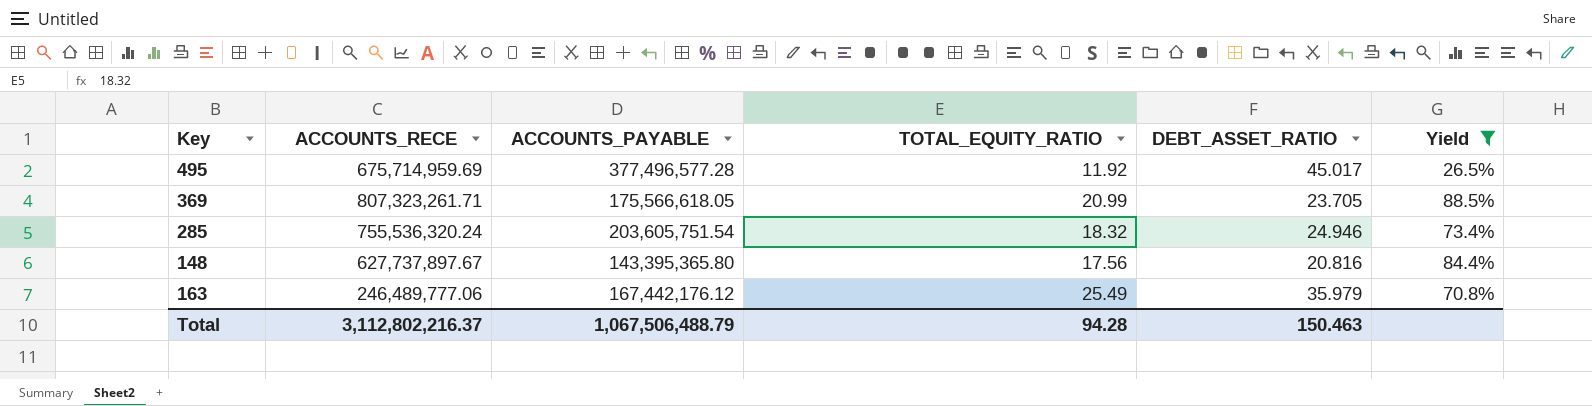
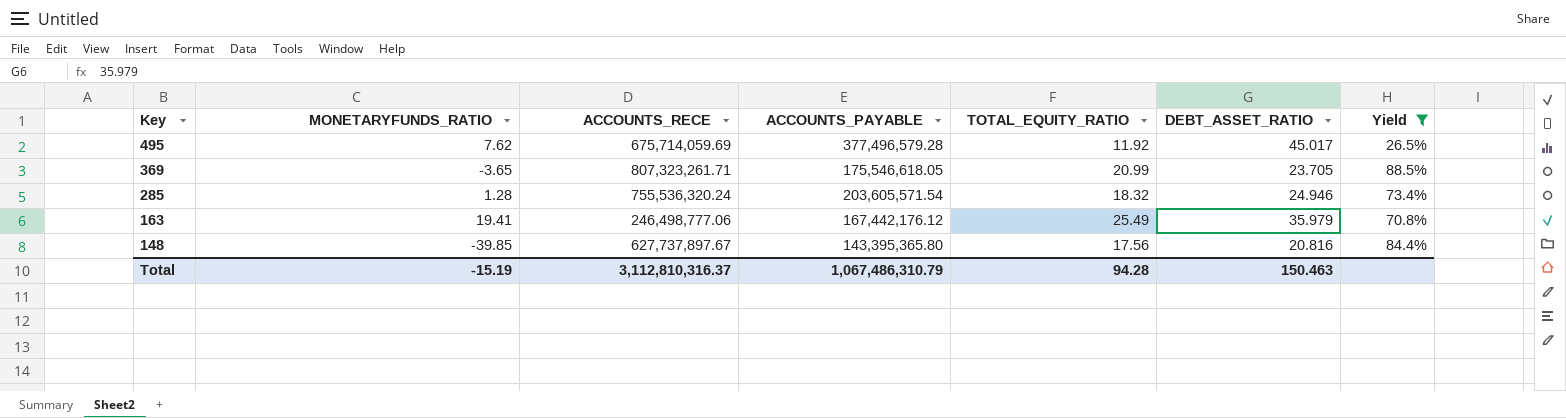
row order: none -> Key descending
column MONETARYFUNDS_RATIO | position: none -> 2
495 | ACCOUNTS_RECE: 675,714,959.69 -> 675,714,059.69
495 | ACCOUNTS_PAYABLE: 377,496,577.28 -> 377,496,579.28
369 | ACCOUNTS_PAYABLE: 175,566,618.05 -> 175,546,618.05
285 | ACCOUNTS_PAYABLE: 203,605,751.54 -> 203,605,571.54
163 | ACCOUNTS_RECE: 246,489,777.06 -> 246,498,777.06
Total | ACCOUNTS_RECE: 3,112,802,216.37 -> 3,112,810,316.37
Total | ACCOUNTS_PAYABLE: 1,067,506,488.79 -> 1,067,486,310.79

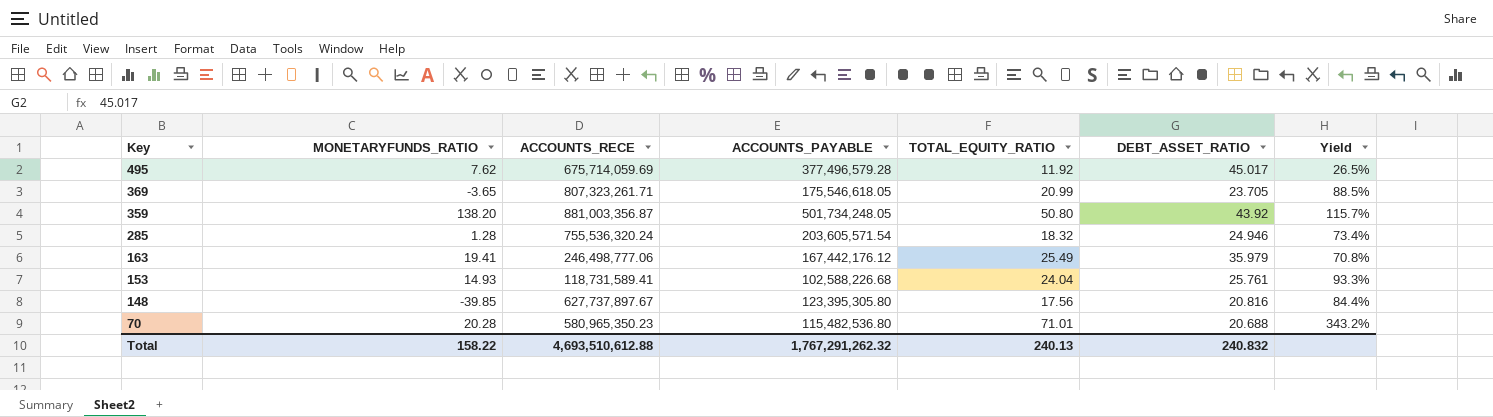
filter: Yield <= 88.5% -> none
148 | ACCOUNTS_PAYABLE: 143,395,365.80 -> 123,395,305.80
Total | MONETARYFUNDS_RATIO: -15.19 -> 158.22
Total | ACCOUNTS_RECE: 3,112,810,316.37 -> 4,693,510,612.88
Total | ACCOUNTS_PAYABLE: 1,067,486,310.79 -> 1,767,291,262.32
Total | TOTAL_EQUITY_RATIO: 94.28 -> 240.13
Total | DEBT_ASSET_RATIO: 150.463 -> 240.832

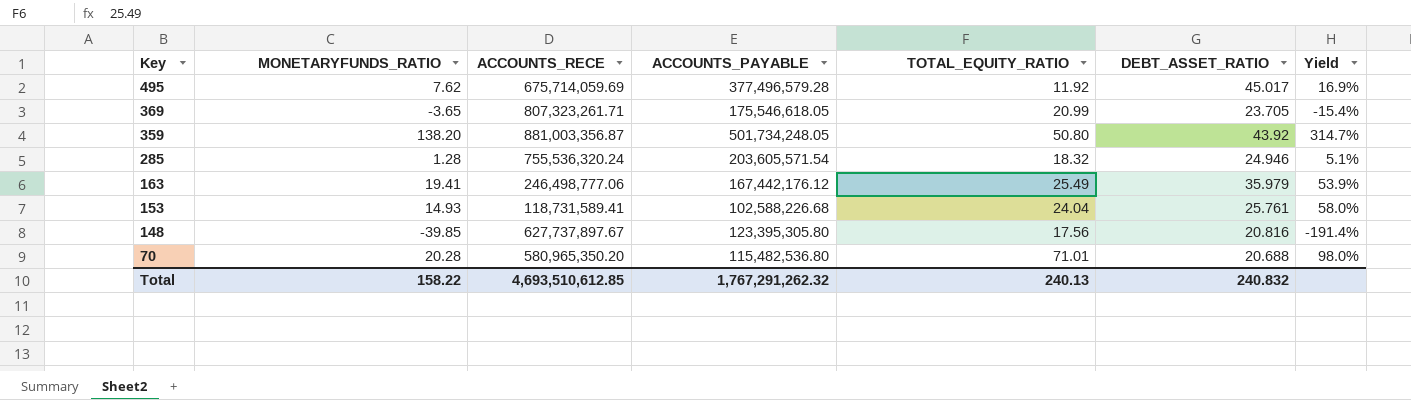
column Yield | formula: [TOTAL_EQUITY_RATIO] / [DEBT_ASSET_RATIO] -> [MONETARYFUNDS_RATIO] / [DEBT_ASSET_RATIO]
70 | ACCOUNTS_RECE: 580,965,350.23 -> 580,965,350.20
Total | ACCOUNTS_RECE: 4,693,510,612.88 -> 4,693,510,612.85

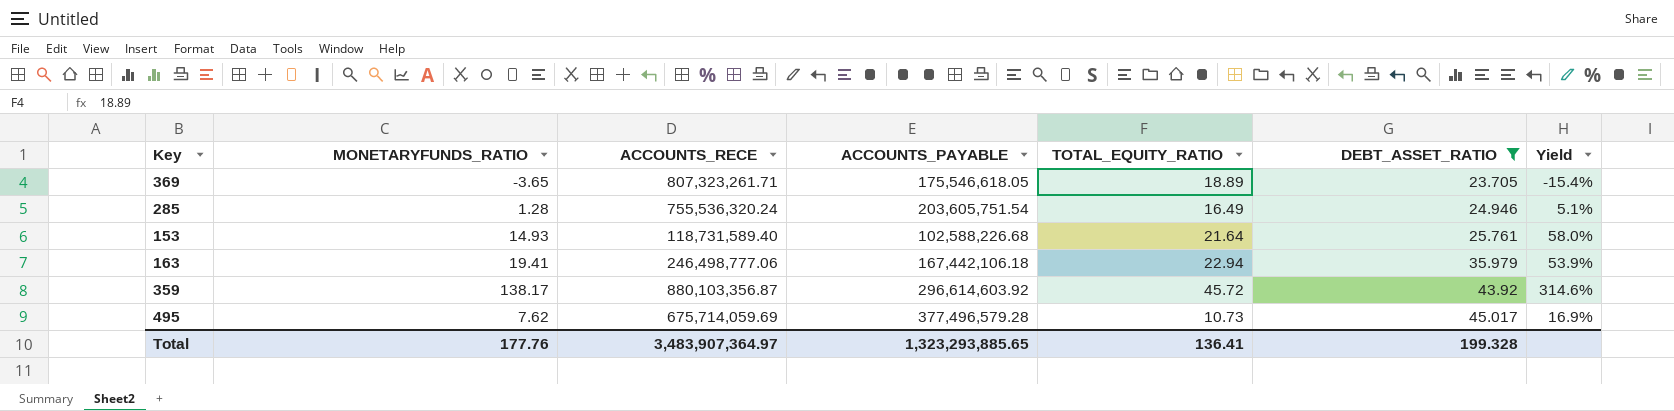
filter: none -> DEBT_ASSET_RATIO >= 23.705
row order: Key descending -> DEBT_ASSET_RATIO ascending
369 | TOTAL_EQUITY_RATIO: 20.99 -> 18.89
285 | ACCOUNTS_PAYABLE: 203,605,571.54 -> 203,605,751.54
285 | TOTAL_EQUITY_RATIO: 18.32 -> 16.49
153 | ACCOUNTS_RECE: 118,731,589.41 -> 118,731,589.40
153 | TOTAL_EQUITY_RATIO: 24.04 -> 21.64
163 | ACCOUNTS_PAYABLE: 167,442,176.12 -> 167,442,106.18
163 | TOTAL_EQUITY_RATIO: 25.49 -> 22.94
359 | MONETARYFUNDS_RATIO: 138.20 -> 138.17
359 | ACCOUNTS_RECE: 881,003,356.87 -> 880,103,356.87
359 | ACCOUNTS_PAYABLE: 501,734,248.05 -> 296,614,603.92
359 | TOTAL_EQUITY_RATIO: 50.80 -> 45.72
359 | Yield: 314.7% -> 314.6%
495 | TOTAL_EQUITY_RATIO: 11.92 -> 10.73
Total | MONETARYFUNDS_RATIO: 158.22 -> 177.76
Total | ACCOUNTS_RECE: 4,693,510,612.85 -> 3,483,907,364.97
Total | ACCOUNTS_PAYABLE: 1,767,291,262.32 -> 1,323,293,885.65
Total | TOTAL_EQUITY_RATIO: 240.13 -> 136.41
Total | DEBT_ASSET_RATIO: 240.832 -> 199.328

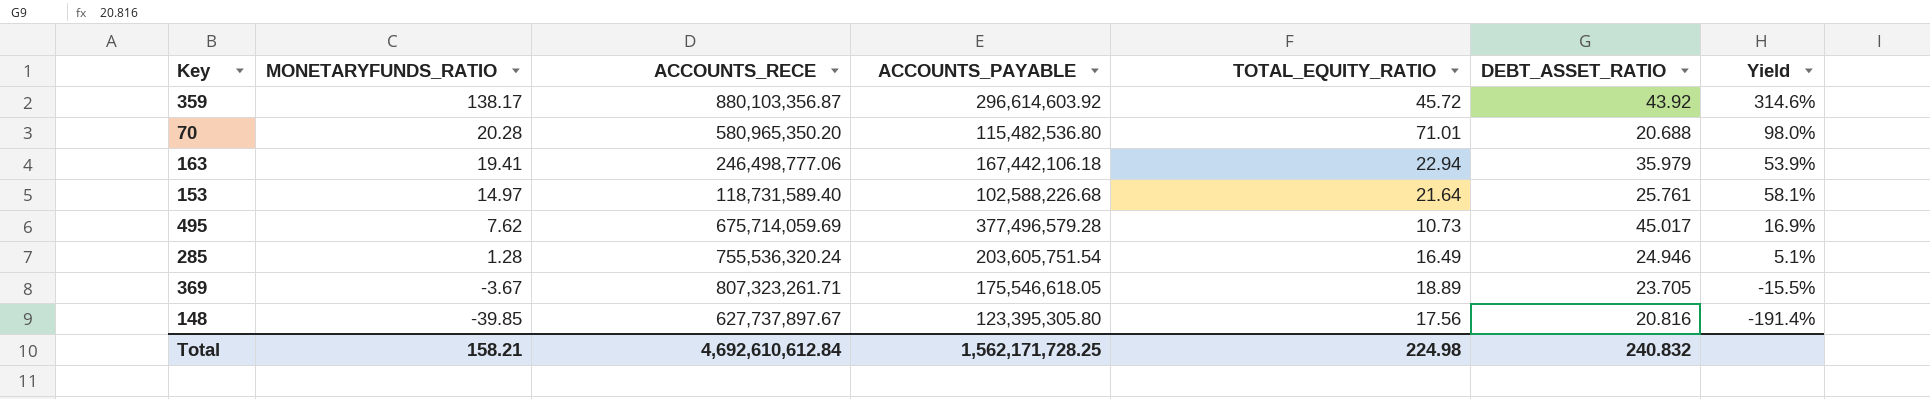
filter: DEBT_ASSET_RATIO >= 23.705 -> none
row order: DEBT_ASSET_RATIO ascending -> MONETARYFUNDS_RATIO descending
153 | MONETARYFUNDS_RATIO: 14.93 -> 14.97
153 | Yield: 58.0% -> 58.1%
369 | MONETARYFUNDS_RATIO: -3.65 -> -3.67
369 | Yield: -15.4% -> -15.5%
Total | MONETARYFUNDS_RATIO: 177.76 -> 158.21
Total | ACCOUNTS_RECE: 3,483,907,364.97 -> 4,692,610,612.84
Total | ACCOUNTS_PAYABLE: 1,323,293,885.65 -> 1,562,171,728.25
Total | TOTAL_EQUITY_RATIO: 136.41 -> 224.98
Total | DEBT_ASSET_RATIO: 199.328 -> 240.832

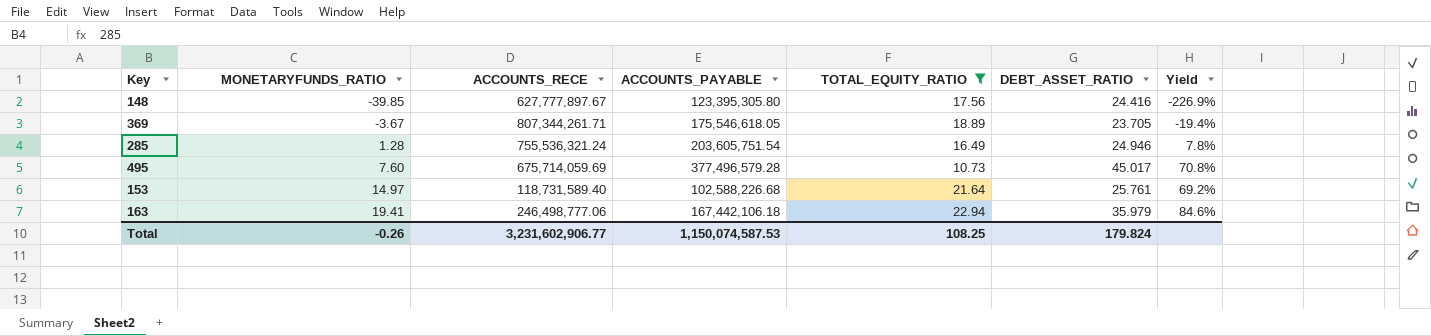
filter: none -> TOTAL_EQUITY_RATIO <= 22.94
row order: MONETARYFUNDS_RATIO descending -> MONETARYFUNDS_RATIO ascending
column Yield | formula: [MONETARYFUNDS_RATIO] / [DEBT_ASSET_RATIO] -> [MONETARYFUNDS_RATIO] / [TOTAL_EQUITY_RATIO]
148 | ACCOUNTS_RECE: 627,737,897.67 -> 627,777,897.67
148 | DEBT_ASSET_RATIO: 20.816 -> 24.416
369 | ACCOUNTS_RECE: 807,323,261.71 -> 807,344,261.71
285 | ACCOUNTS_RECE: 755,536,320.24 -> 755,536,321.24
495 | MONETARYFUNDS_RATIO: 7.62 -> 7.60
Total | MONETARYFUNDS_RATIO: 158.21 -> -0.26
Total | ACCOUNTS_RECE: 4,692,610,612.84 -> 3,231,602,906.77
Total | ACCOUNTS_PAYABLE: 1,562,171,728.25 -> 1,150,074,587.53
Total | TOTAL_EQUITY_RATIO: 224.98 -> 108.25
Total | DEBT_ASSET_RATIO: 240.832 -> 179.824

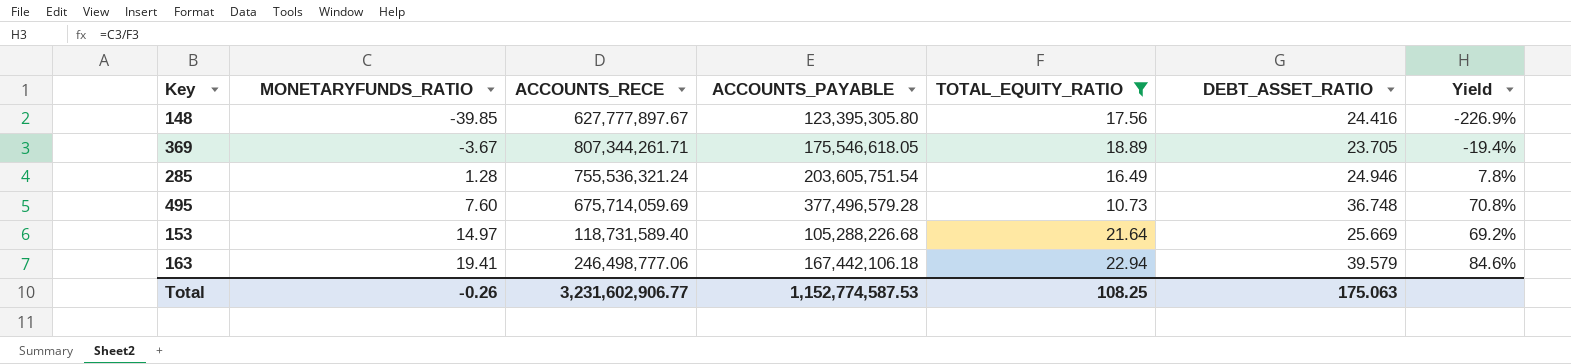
495 | DEBT_ASSET_RATIO: 45.017 -> 36.748
153 | ACCOUNTS_PAYABLE: 102,588,226.68 -> 105,288,226.68
153 | DEBT_ASSET_RATIO: 25.761 -> 25.669
163 | DEBT_ASSET_RATIO: 35.979 -> 39.579
Total | ACCOUNTS_PAYABLE: 1,150,074,587.53 -> 1,152,774,587.53
Total | DEBT_ASSET_RATIO: 179.824 -> 175.063

